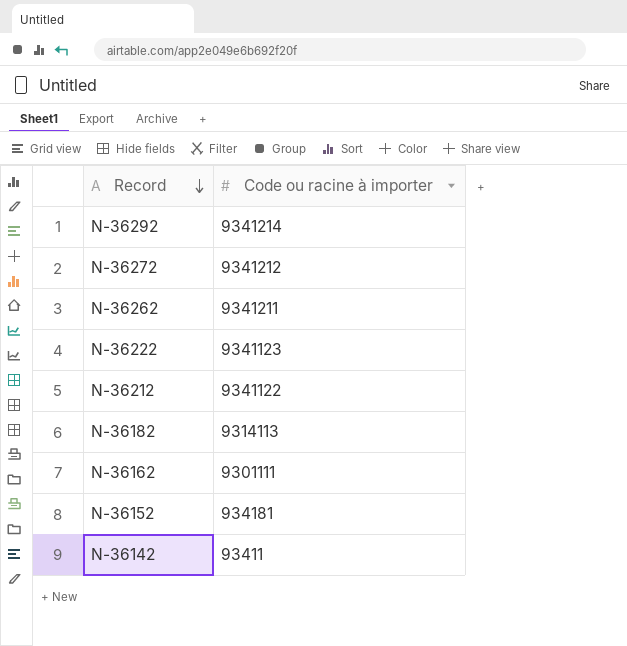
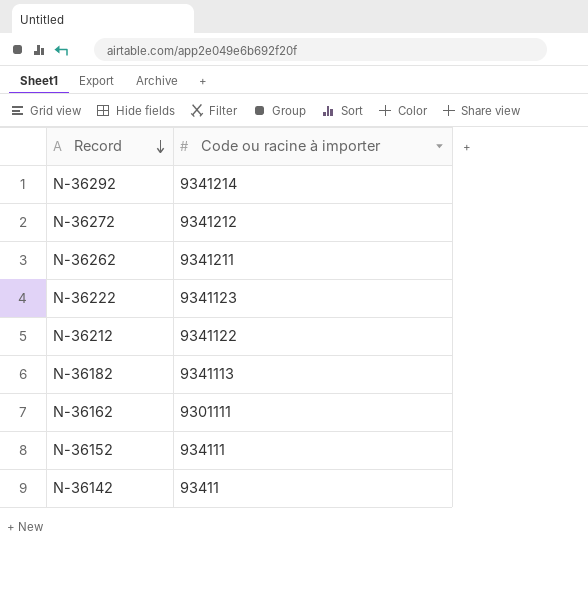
N-36182 | Code ou racine à importer: 9314113 -> 9341113
N-36152 | Code ou racine à importer: 934181 -> 934111

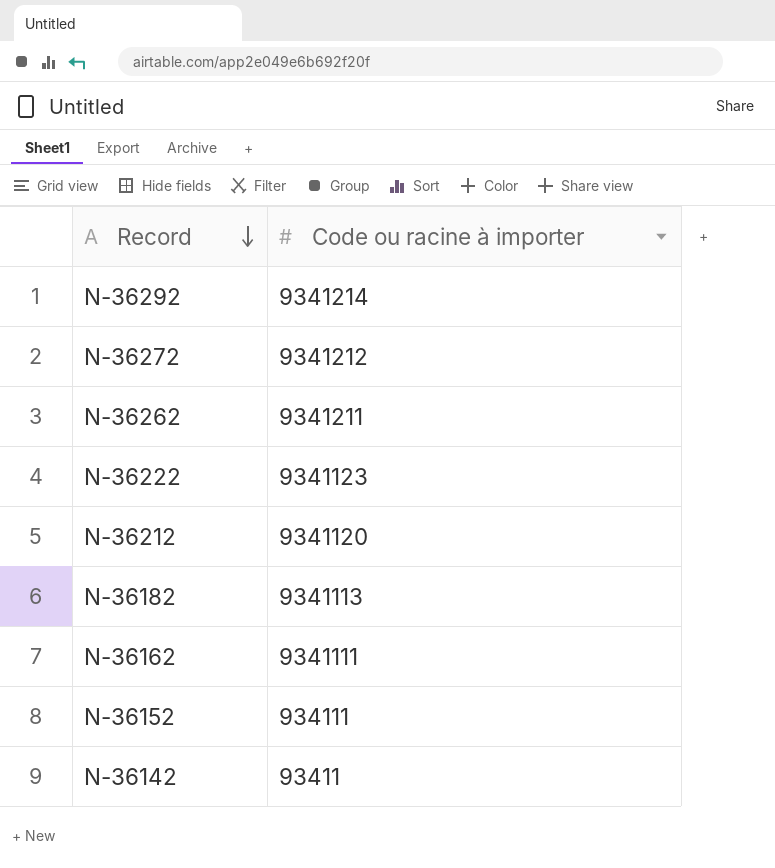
N-36212 | Code ou racine à importer: 9341122 -> 9341120
N-36162 | Code ou racine à importer: 9301111 -> 9341111

